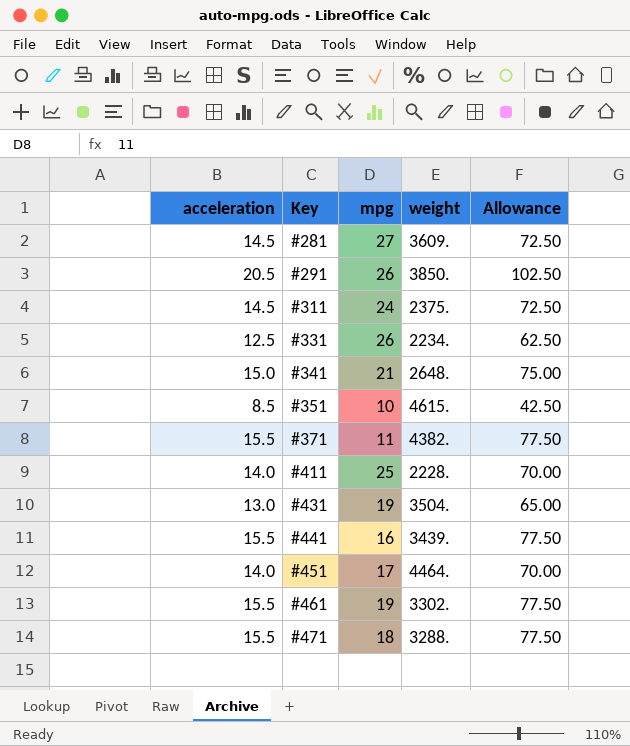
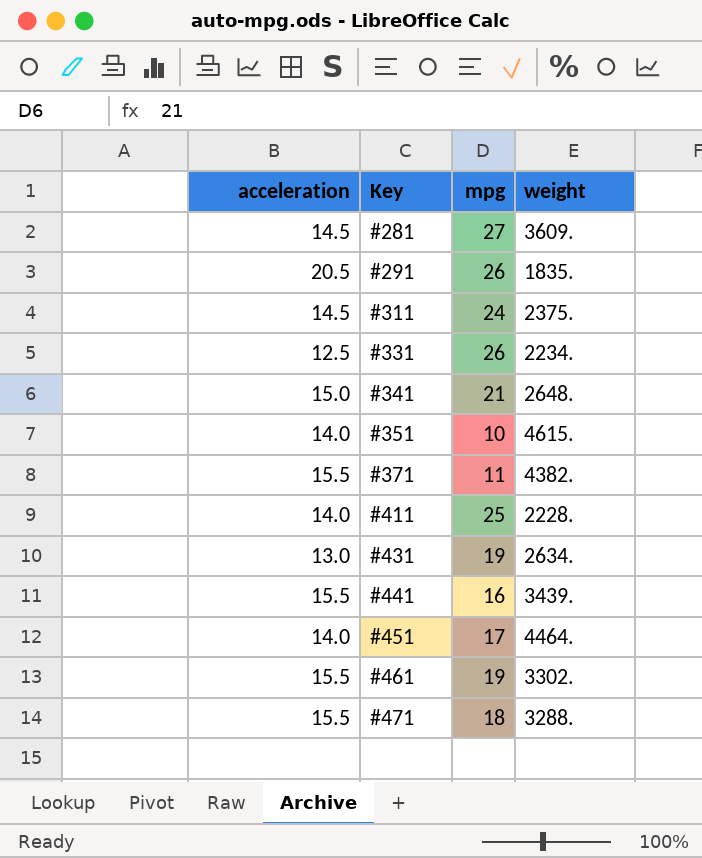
column Allowance | formula: [acceleration] * 5 -> none
#291 | weight: 3850. -> 1835.
#351 | acceleration: 8.5 -> 14.0
#431 | weight: 3504. -> 2634.

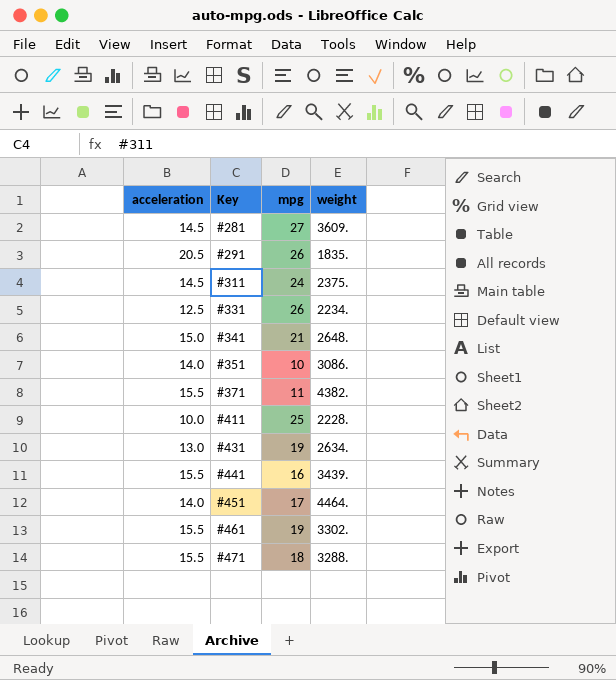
#351 | weight: 4615. -> 3086.
#411 | acceleration: 14.0 -> 10.0

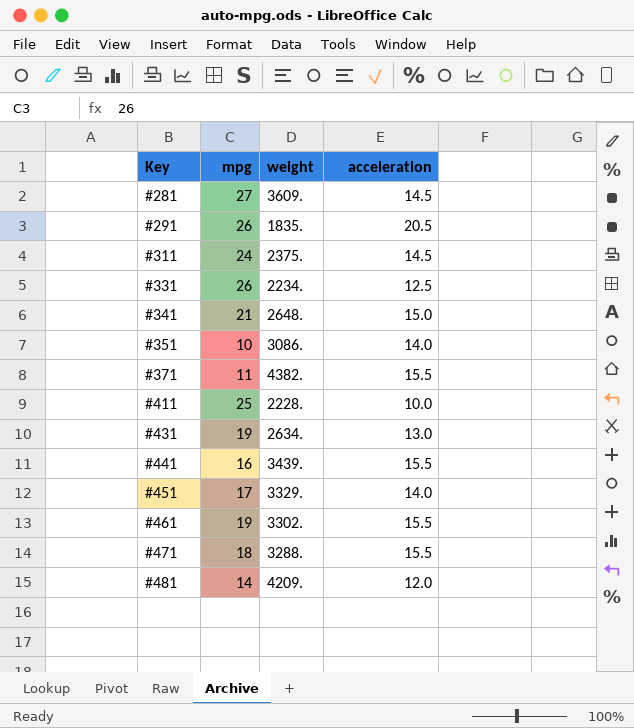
column acceleration | position: 1 -> 4
#451 | weight: 4464. -> 3329.
row #481: none -> 14 | 4209. | 12.0

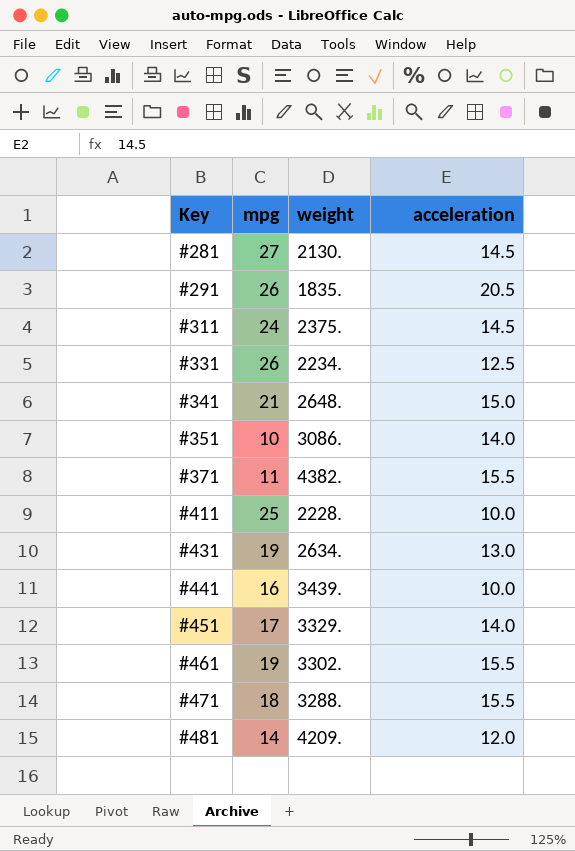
#281 | weight: 3609. -> 2130.
#441 | acceleration: 15.5 -> 10.0

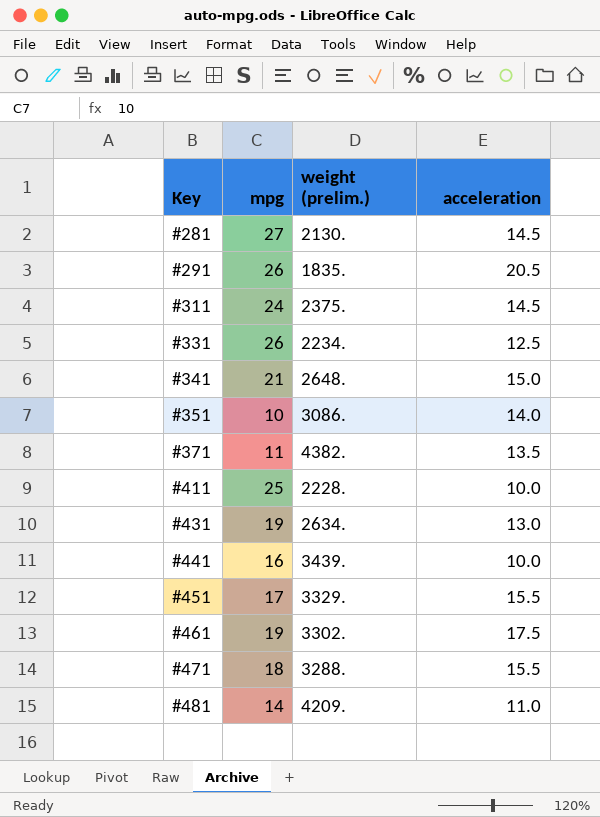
column name: weight -> weight (prelim.)
#371 | acceleration: 15.5 -> 13.5
#451 | acceleration: 14.0 -> 15.5
#461 | acceleration: 15.5 -> 17.5
#481 | acceleration: 12.0 -> 11.0

